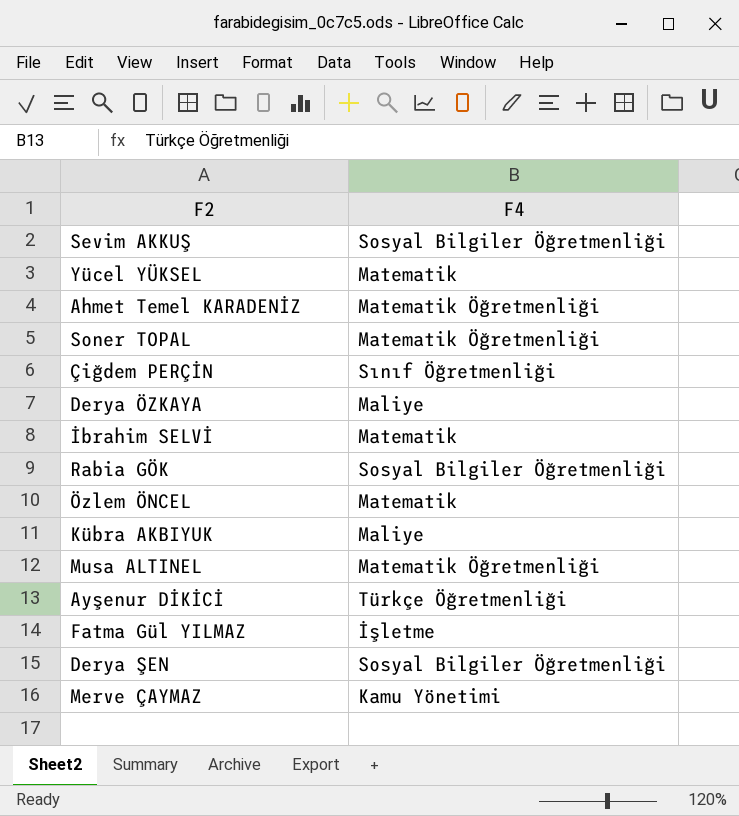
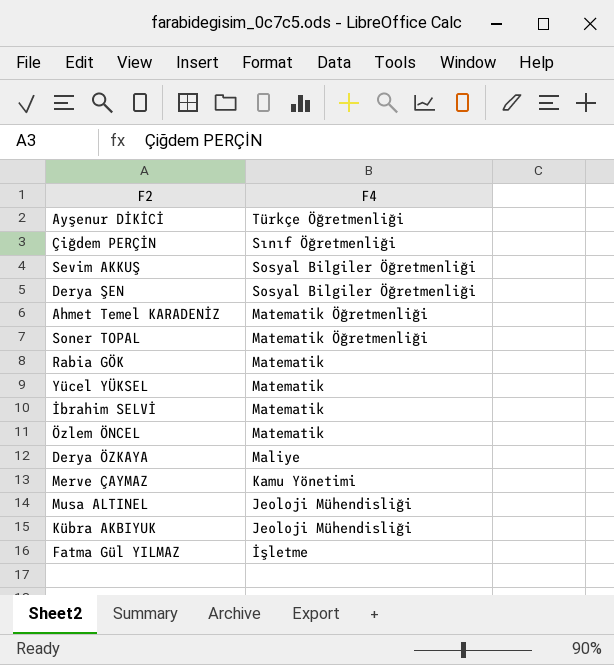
row order: none -> F4 descending
Rabia GÖK | F4: Sosyal Bilgiler Öğretmenliği -> Matematik
Musa ALTINEL | F4: Matematik Öğretmenliği -> Jeoloji Mühendisliği
Kübra AKBIYUK | F4: Maliye -> Jeoloji Mühendisliği

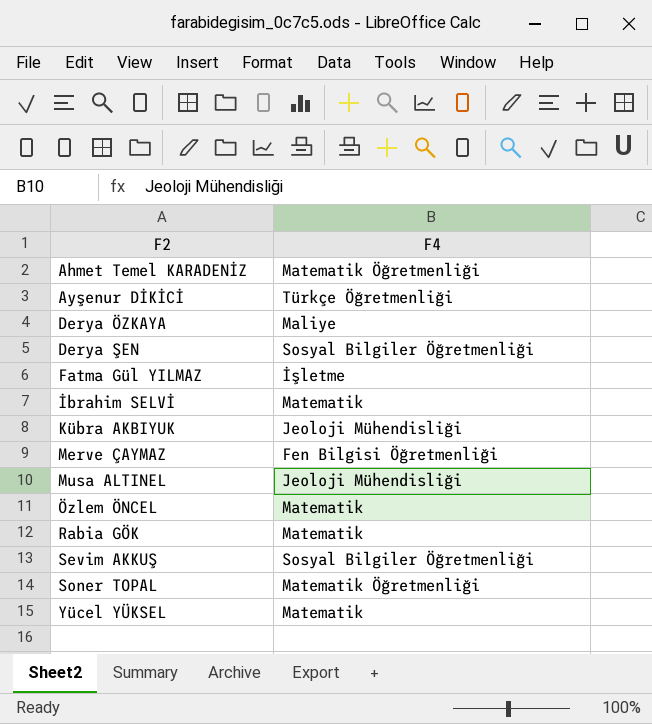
row order: F4 descending -> F2 ascending
row Çiğdem PERÇİN: Sınıf Öğretmenliği -> none
Merve ÇAYMAZ | F4: Kamu Yönetimi -> Fen Bilgisi Öğretmenliği

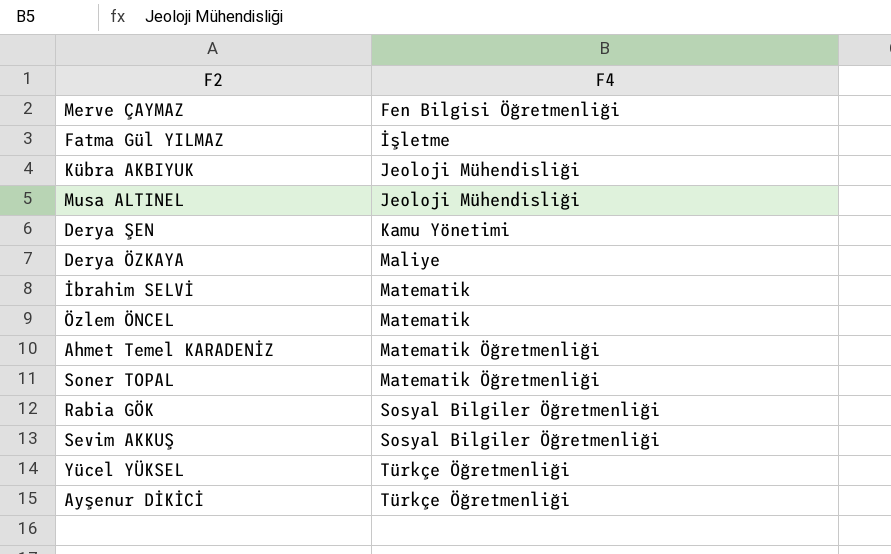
row order: F2 ascending -> F4 ascending
Derya ŞEN | F4: Sosyal Bilgiler Öğretmenliği -> Kamu Yönetimi
Rabia GÖK | F4: Matematik -> Sosyal Bilgiler Öğretmenliği
Yücel YÜKSEL | F4: Matematik -> Türkçe Öğretmenliği

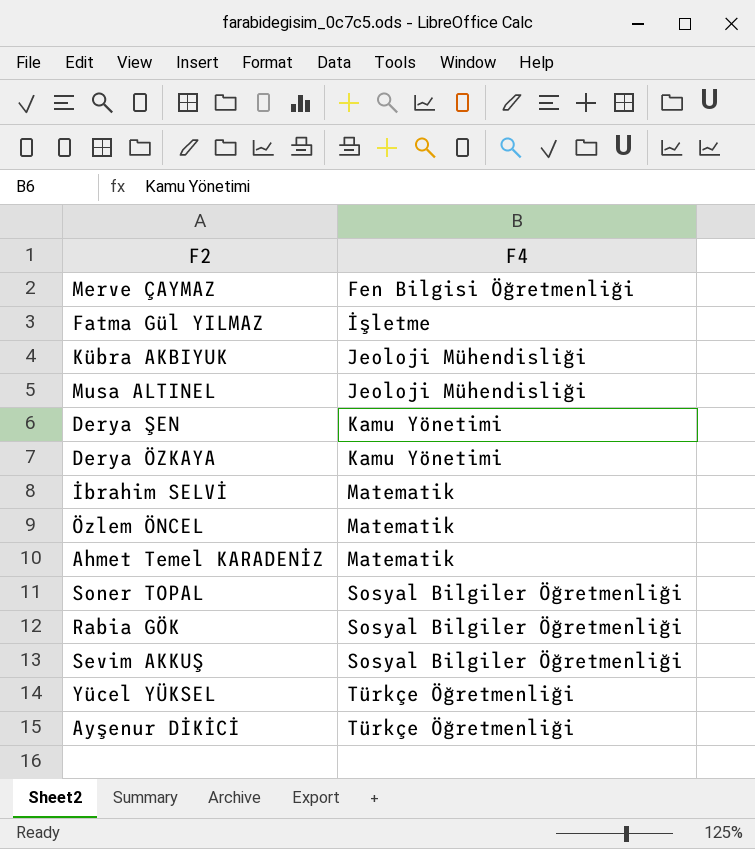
Derya ÖZKAYA | F4: Maliye -> Kamu Yönetimi
Ahmet Temel KARADENİZ | F4: Matematik Öğretmenliği -> Matematik
Soner TOPAL | F4: Matematik Öğretmenliği -> Sosyal Bilgiler Öğretmenliği

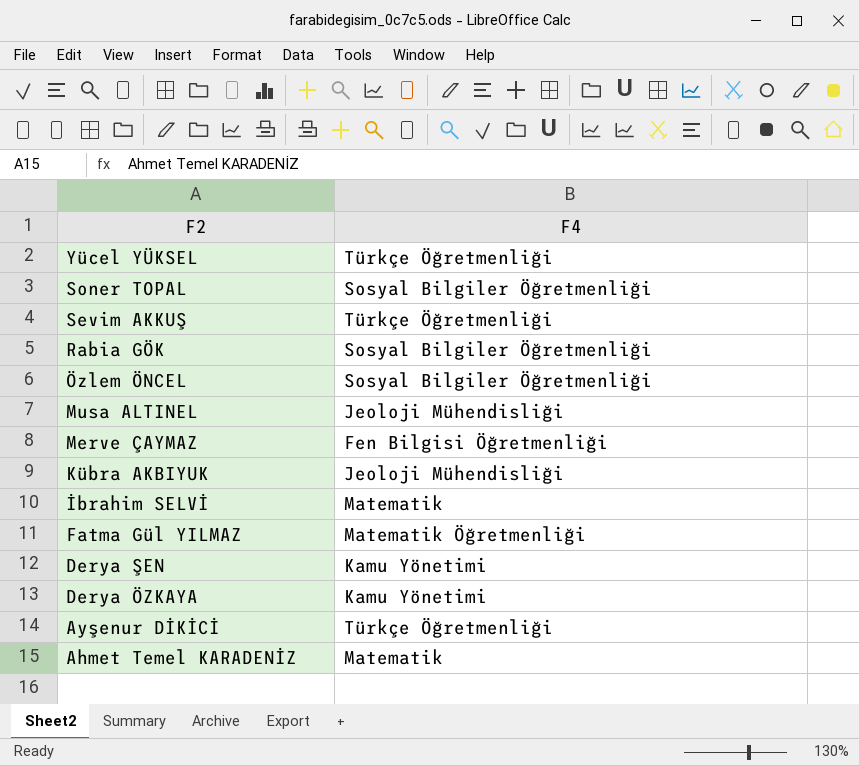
row order: F4 ascending -> F2 descending
Sevim AKKUŞ | F4: Sosyal Bilgiler Öğretmenliği -> Türkçe Öğretmenliği
Özlem ÖNCEL | F4: Matematik -> Sosyal Bilgiler Öğretmenliği
Fatma Gül YILMAZ | F4: İşletme -> Matematik Öğretmenliği

